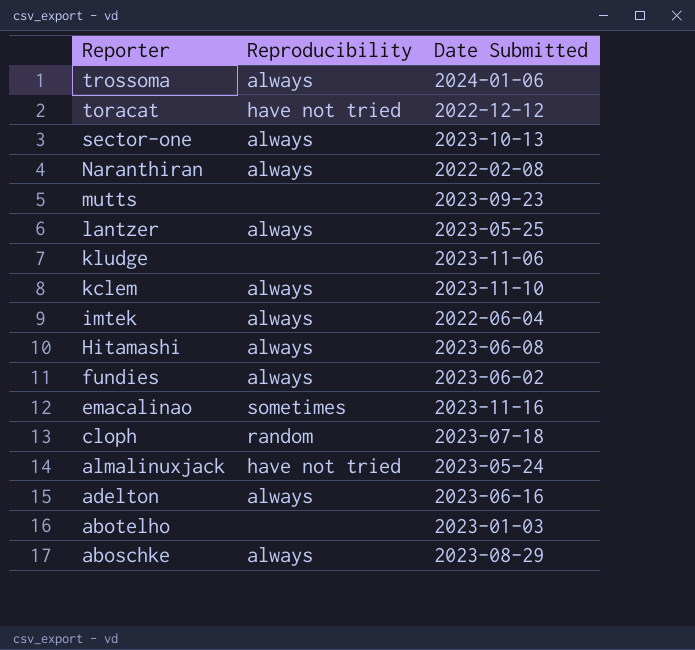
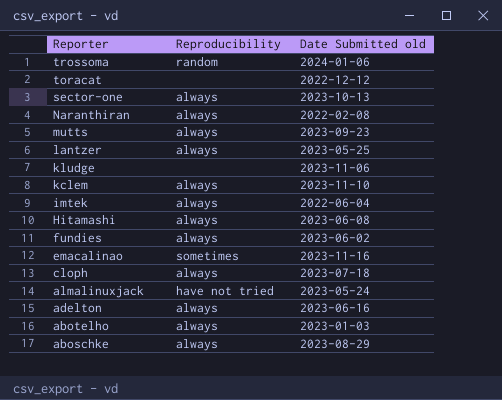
column name: Date Submitted -> Date Submitted old
trossoma | Reproducibility: always -> random
toracat | Reproducibility: have not tried -> none
mutts | Reproducibility: none -> always
cloph | Reproducibility: random -> always
abotelho | Reproducibility: none -> always

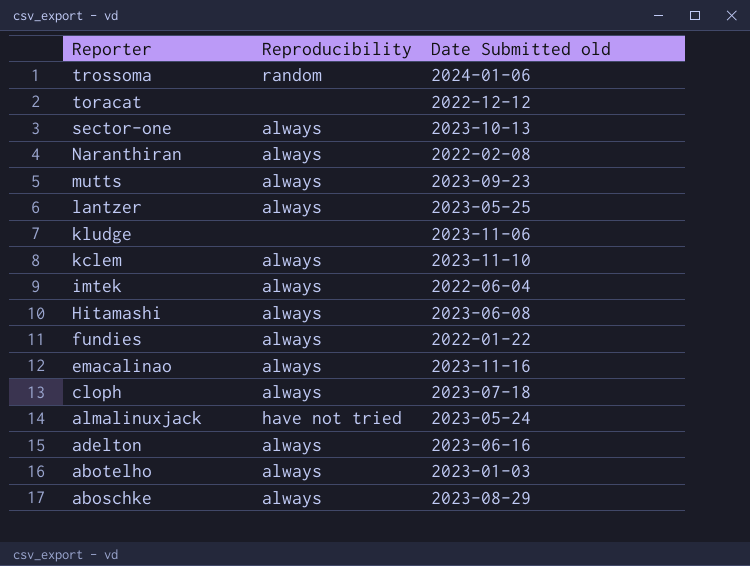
fundies | Date Submitted old: 2023-06-02 -> 2022-01-22
emacalinao | Reproducibility: sometimes -> always

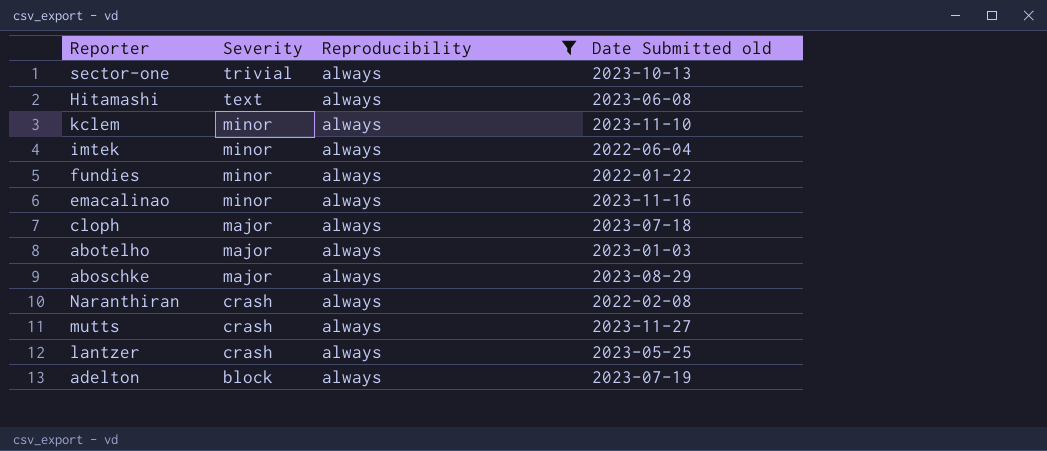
filter: none -> Reproducibility = always
row order: Reporter descending -> Severity descending
column Severity | position: none -> 2
mutts | Date Submitted old: 2023-09-23 -> 2023-11-27
adelton | Date Submitted old: 2023-06-16 -> 2023-07-19

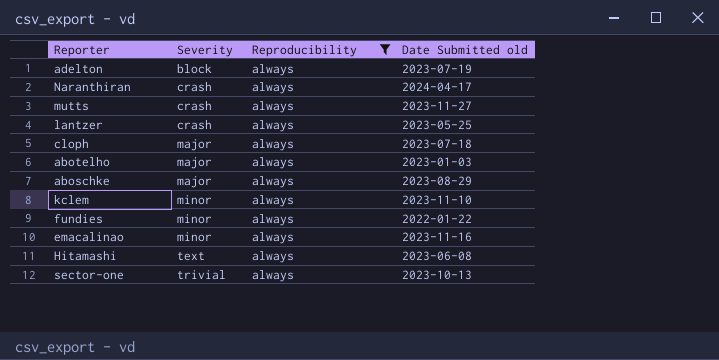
row order: Severity descending -> Severity ascending
row imtek: minor | always | 2022-06-04 -> none
Naranthiran | Date Submitted old: 2022-02-08 -> 2024-04-17

